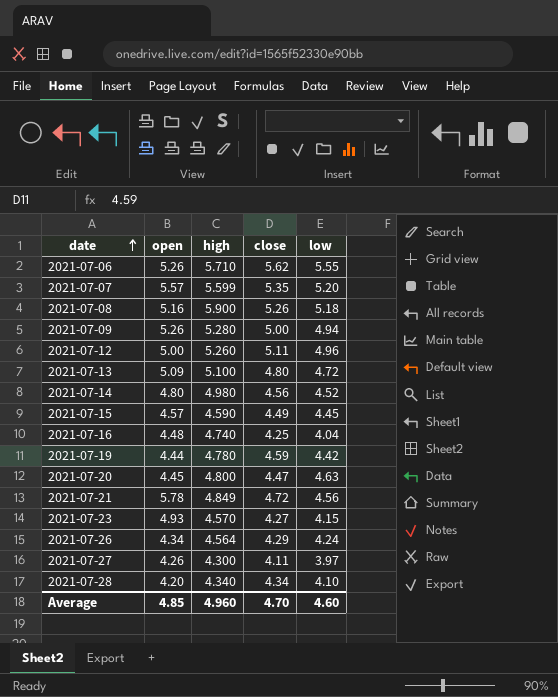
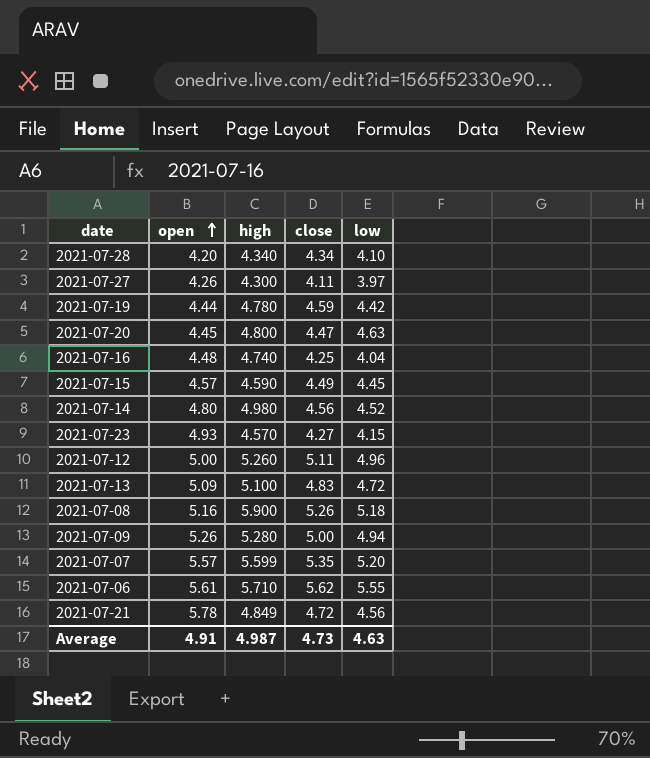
row order: date ascending -> open ascending
row 2021-07-26: 4.34 | 4.564 | 4.29 | 4.24 -> none
2021-07-13 | close: 4.80 -> 4.83
2021-07-06 | open: 5.26 -> 5.61
Average | open: 4.85 -> 4.91
Average | high: 4.960 -> 4.987
Average | close: 4.70 -> 4.73
Average | low: 4.60 -> 4.63

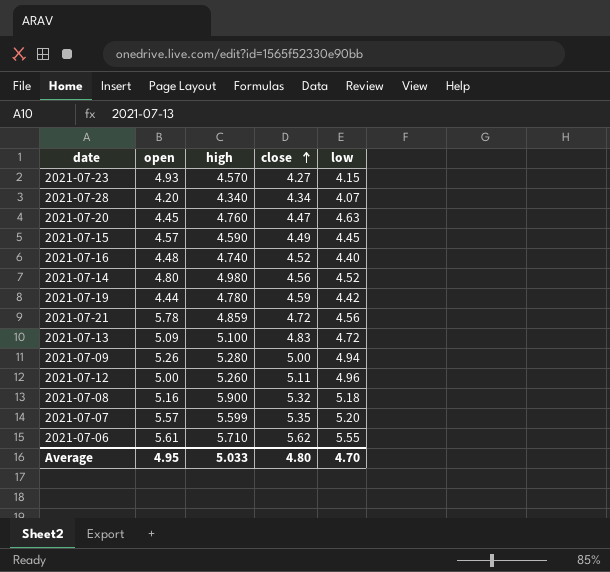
row order: open ascending -> close ascending
row 2021-07-27: 4.26 | 4.300 | 4.11 | 3.97 -> none
2021-07-28 | low: 4.10 -> 4.07
2021-07-20 | high: 4.800 -> 4.760
2021-07-16 | close: 4.25 -> 4.52
2021-07-16 | low: 4.04 -> 4.40
2021-07-21 | high: 4.849 -> 4.859
2021-07-08 | close: 5.26 -> 5.32
Average | open: 4.91 -> 4.95
Average | high: 4.987 -> 5.033
Average | close: 4.73 -> 4.80
Average | low: 4.63 -> 4.70

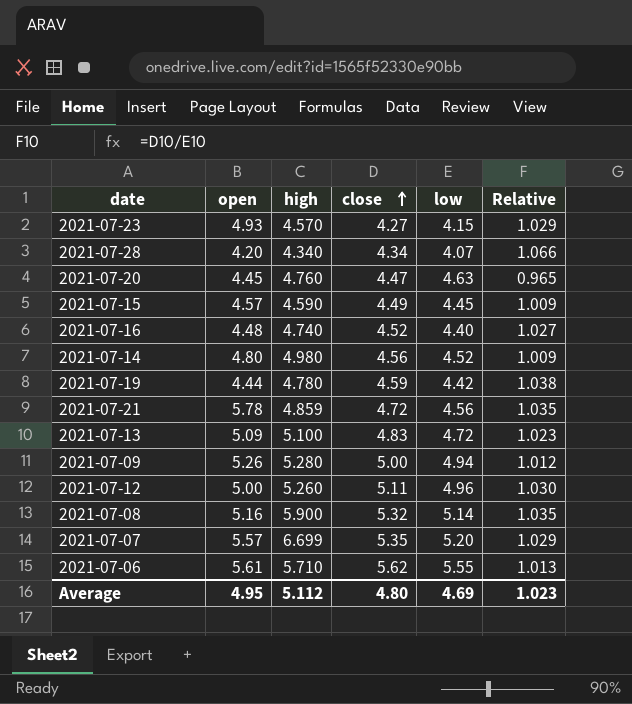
column Relative | formula: none -> [close] / [low]
2021-07-08 | low: 5.18 -> 5.14
2021-07-07 | high: 5.599 -> 6.699
Average | high: 5.033 -> 5.112
Average | low: 4.70 -> 4.69

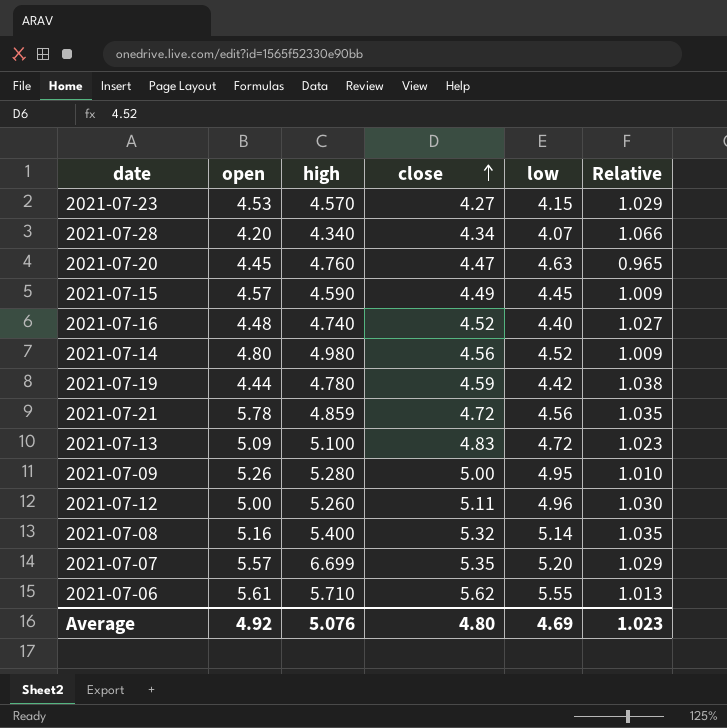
2021-07-23 | open: 4.93 -> 4.53
2021-07-09 | low: 4.94 -> 4.95
2021-07-09 | Relative: 1.012 -> 1.010
2021-07-08 | high: 5.900 -> 5.400
Average | open: 4.95 -> 4.92
Average | high: 5.112 -> 5.076

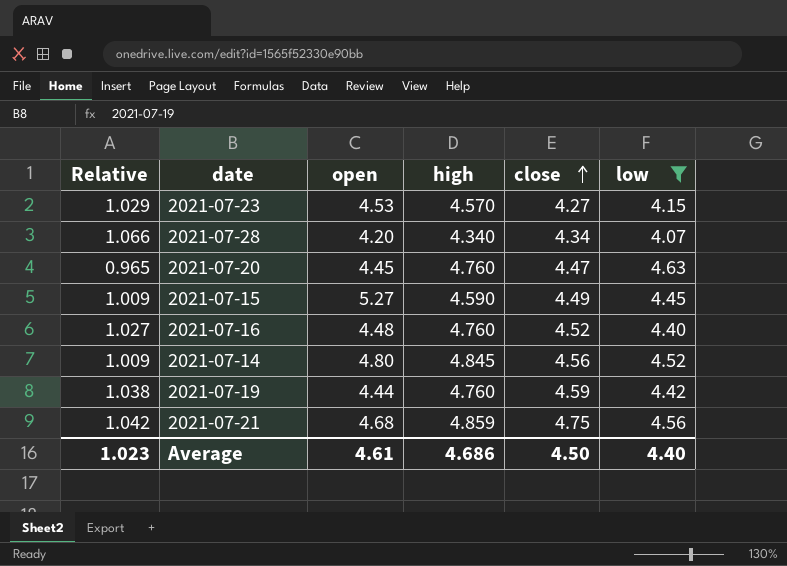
filter: none -> low <= 4.63
column Relative | position: 6 -> 1
2021-07-15 | open: 4.57 -> 5.27
2021-07-16 | high: 4.740 -> 4.760
2021-07-14 | high: 4.980 -> 4.845
2021-07-19 | high: 4.780 -> 4.760
2021-07-21 | Relative: 1.035 -> 1.042
2021-07-21 | open: 5.78 -> 4.68
2021-07-21 | close: 4.72 -> 4.75
Average | open: 4.92 -> 4.61
Average | high: 5.076 -> 4.686
Average | close: 4.80 -> 4.50
Average | low: 4.69 -> 4.40

